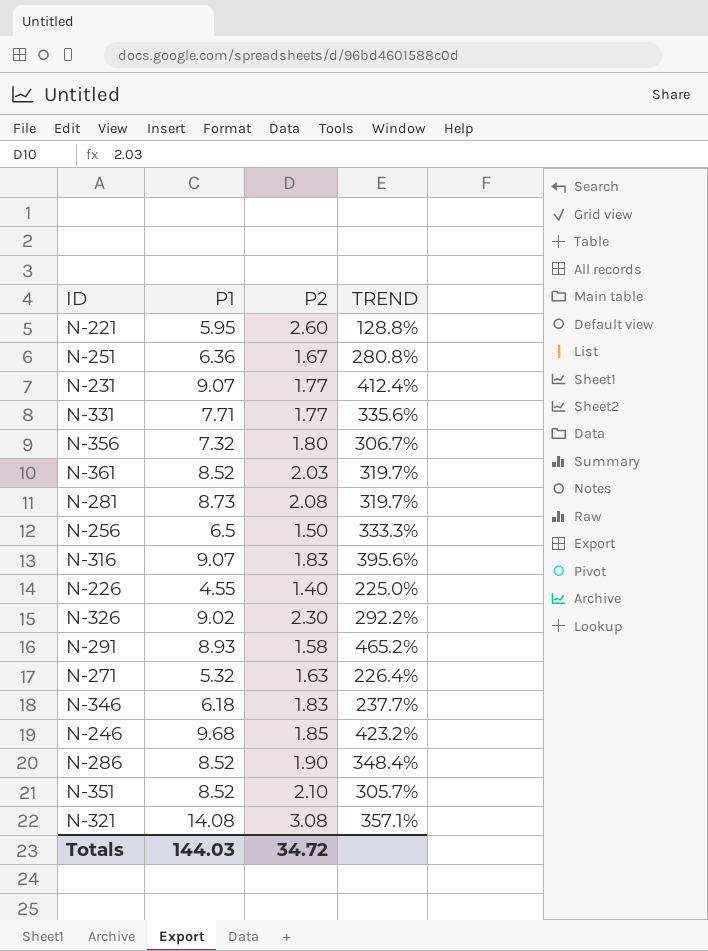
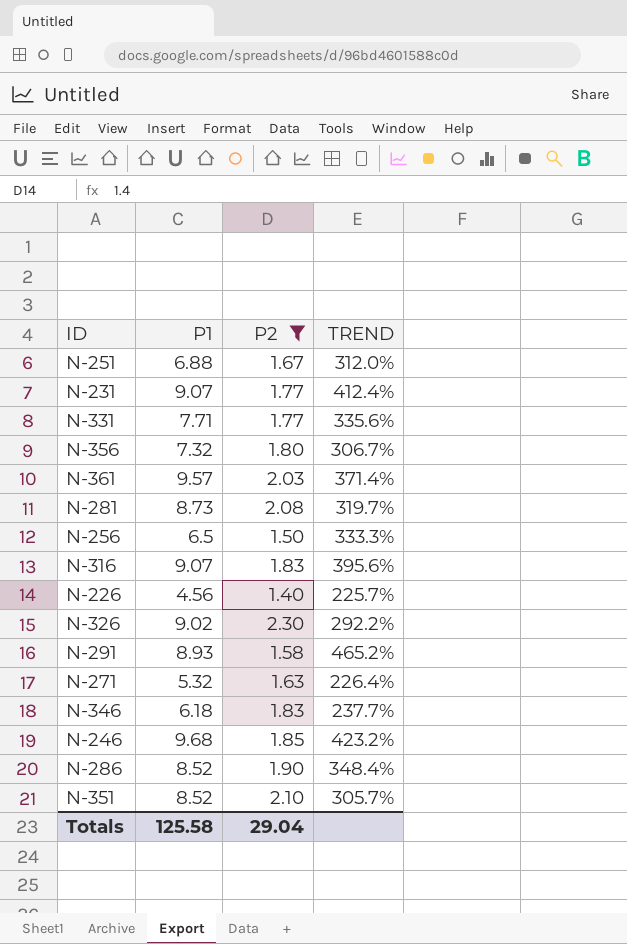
filter: none -> P2 <= 2.30
N-251 | P1: 6.36 -> 6.88
N-251 | TREND: 280.8% -> 312.0%
N-361 | P1: 8.52 -> 9.57
N-361 | TREND: 319.7% -> 371.4%
N-226 | P1: 4.55 -> 4.56
N-226 | TREND: 225.0% -> 225.7%
Totals | P1: 144.03 -> 125.58
Totals | P2: 34.72 -> 29.04

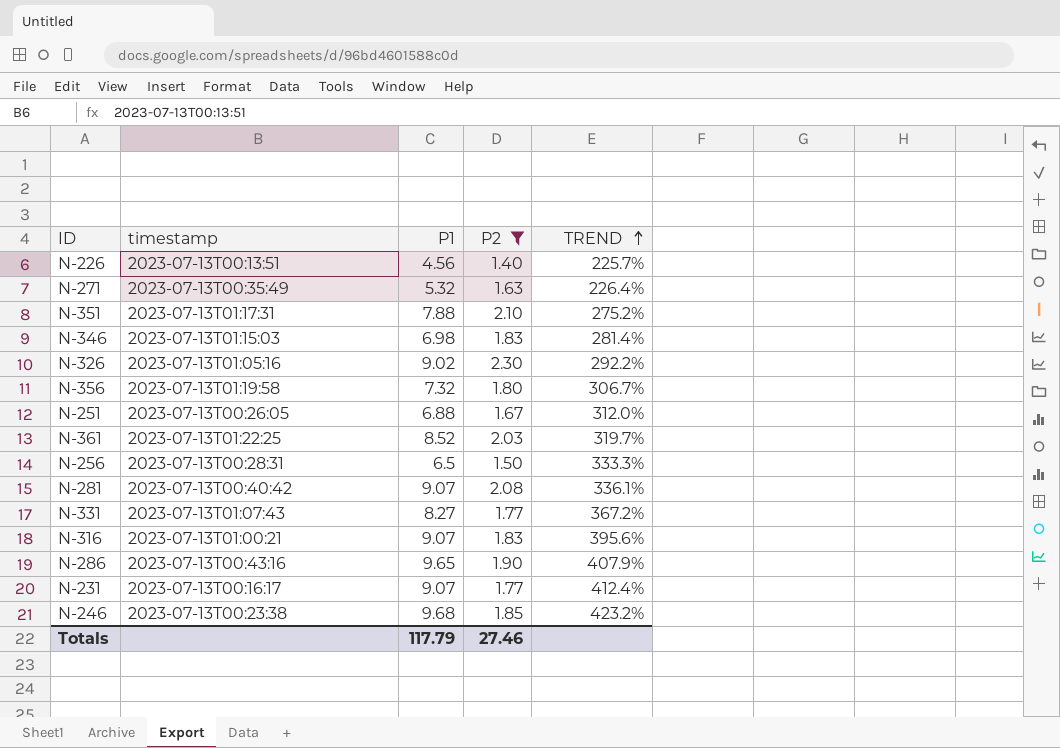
row order: none -> TREND ascending
column timestamp | position: none -> 2
row N-291: 8.93 | 1.58 | 465.2% -> none
N-351 | P1: 8.52 -> 7.88
N-351 | TREND: 305.7% -> 275.2%
N-346 | P1: 6.18 -> 6.98
N-346 | TREND: 237.7% -> 281.4%
N-361 | P1: 9.57 -> 8.52
N-361 | TREND: 371.4% -> 319.7%
N-281 | P1: 8.73 -> 9.07
N-281 | TREND: 319.7% -> 336.1%
N-331 | P1: 7.71 -> 8.27
N-331 | TREND: 335.6% -> 367.2%
N-286 | P1: 8.52 -> 9.65
N-286 | TREND: 348.4% -> 407.9%
Totals | P1: 125.58 -> 117.79
Totals | P2: 29.04 -> 27.46

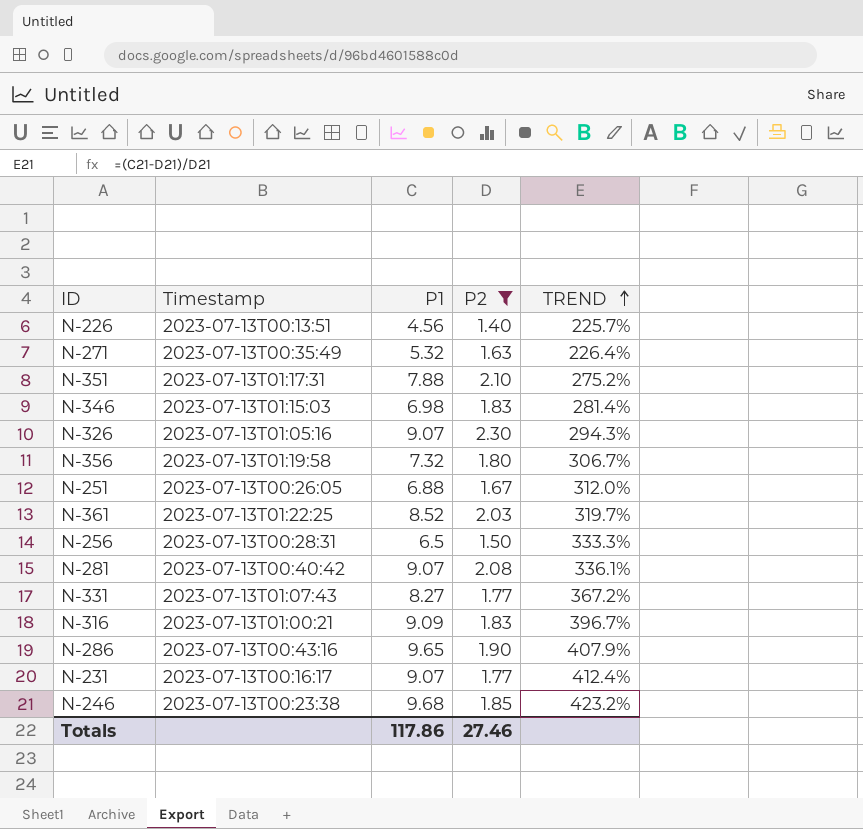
column name: timestamp -> Timestamp
N-326 | P1: 9.02 -> 9.07
N-326 | TREND: 292.2% -> 294.3%
N-316 | P1: 9.07 -> 9.09
N-316 | TREND: 395.6% -> 396.7%
Totals | P1: 117.79 -> 117.86

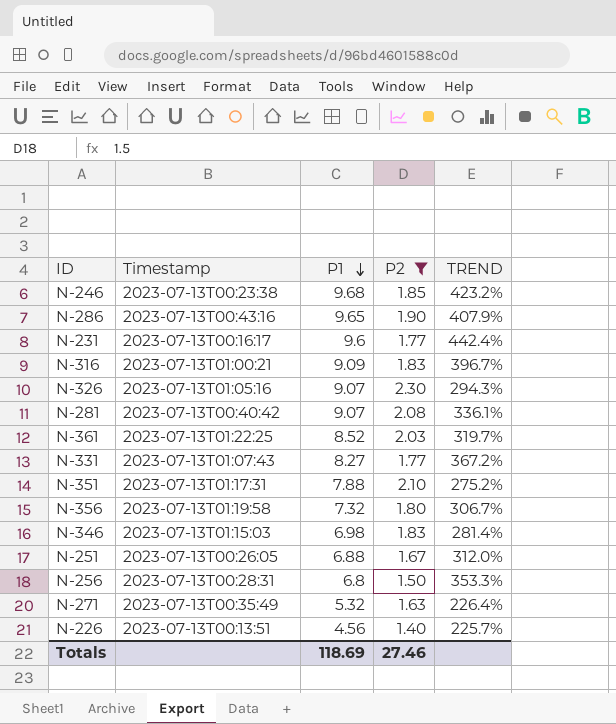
row order: TREND ascending -> P1 descending
N-231 | P1: 9.07 -> 9.6
N-231 | TREND: 412.4% -> 442.4%
N-256 | P1: 6.5 -> 6.8
N-256 | TREND: 333.3% -> 353.3%
Totals | P1: 117.86 -> 118.69

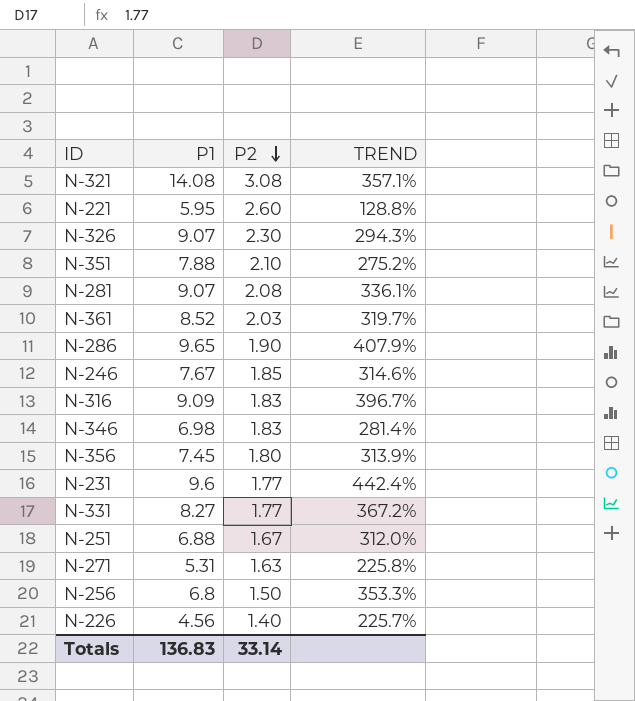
filter: P2 <= 2.30 -> none
row order: P1 descending -> P2 descending
column Timestamp | position: 2 -> none
N-246 | P1: 9.68 -> 7.67
N-246 | TREND: 423.2% -> 314.6%
N-356 | P1: 7.32 -> 7.45
N-356 | TREND: 306.7% -> 313.9%
N-271 | P1: 5.32 -> 5.31
N-271 | TREND: 226.4% -> 225.8%
Totals | P1: 118.69 -> 136.83
Totals | P2: 27.46 -> 33.14

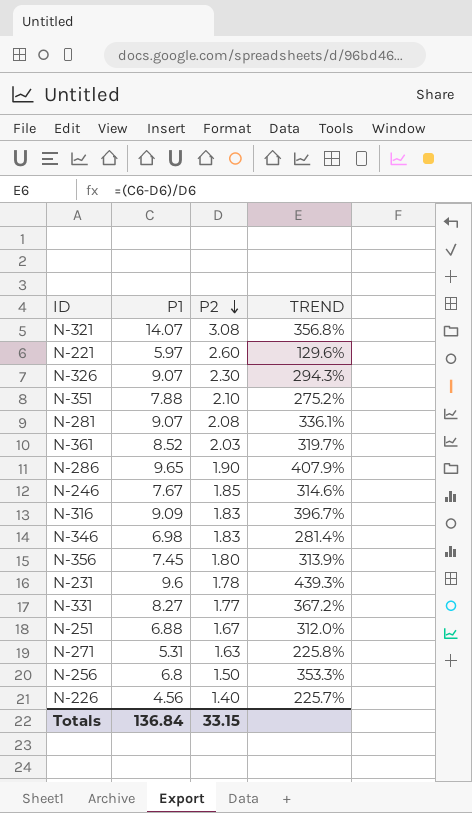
N-321 | P1: 14.08 -> 14.07
N-321 | TREND: 357.1% -> 356.8%
N-221 | P1: 5.95 -> 5.97
N-221 | TREND: 128.8% -> 129.6%
N-231 | P2: 1.77 -> 1.78
N-231 | TREND: 442.4% -> 439.3%
Totals | P1: 136.83 -> 136.84
Totals | P2: 33.14 -> 33.15

